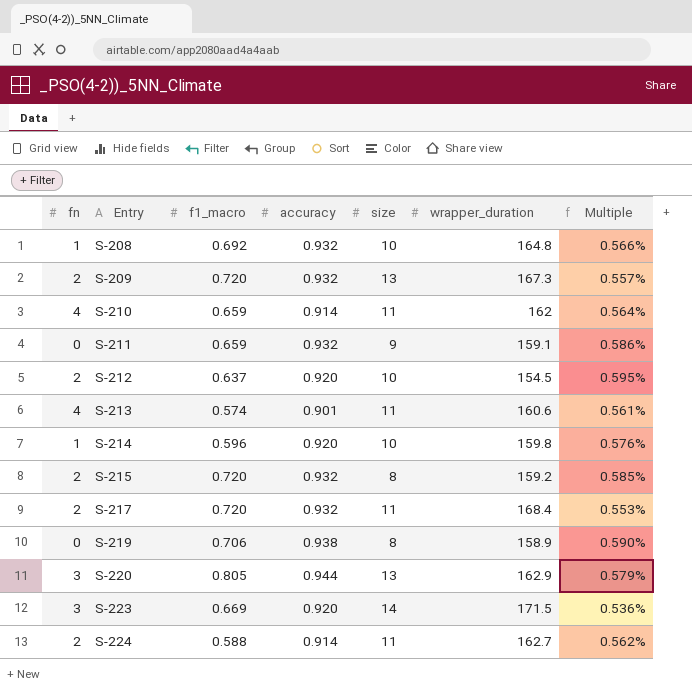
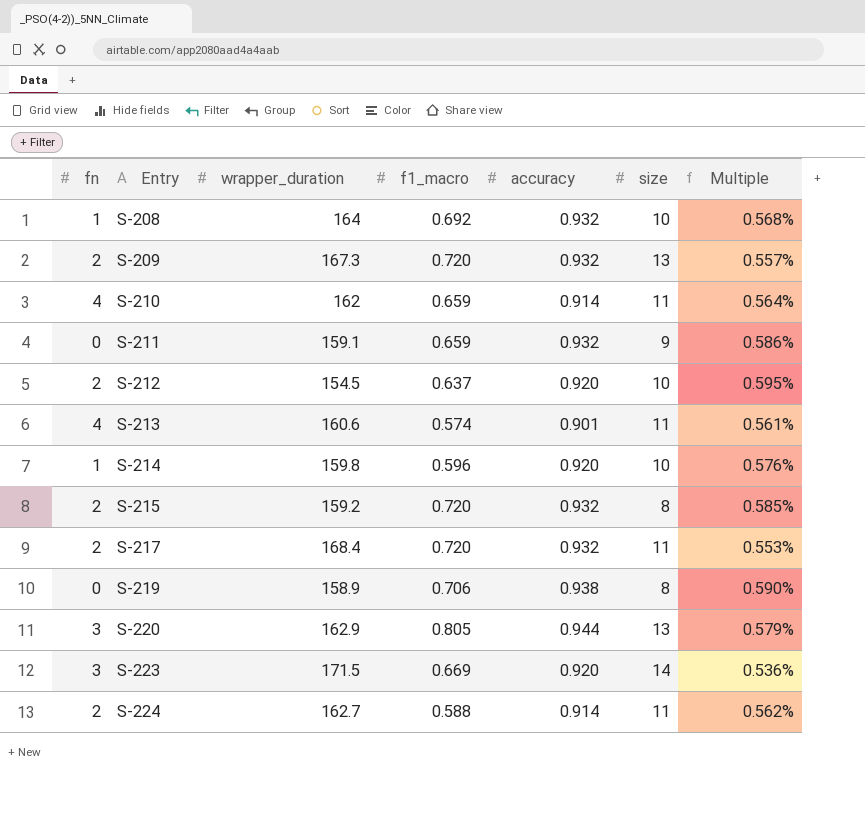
column wrapper_duration | position: 6 -> 3
S-208 | wrapper_duration: 164.8 -> 164
S-208 | Multiple: 0.566% -> 0.568%

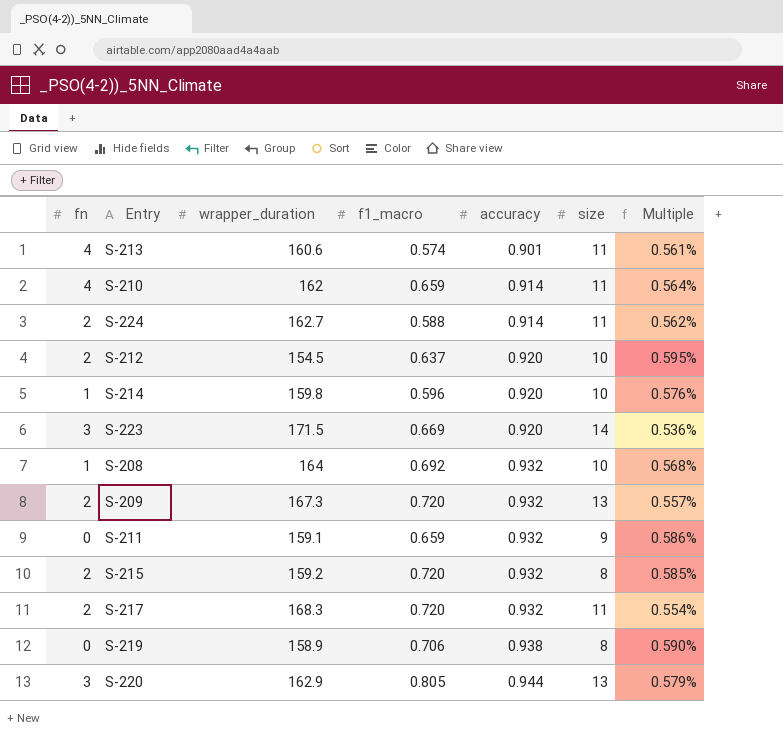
row order: Entry ascending -> accuracy ascending
S-217 | wrapper_duration: 168.4 -> 168.3
S-217 | Multiple: 0.553% -> 0.554%

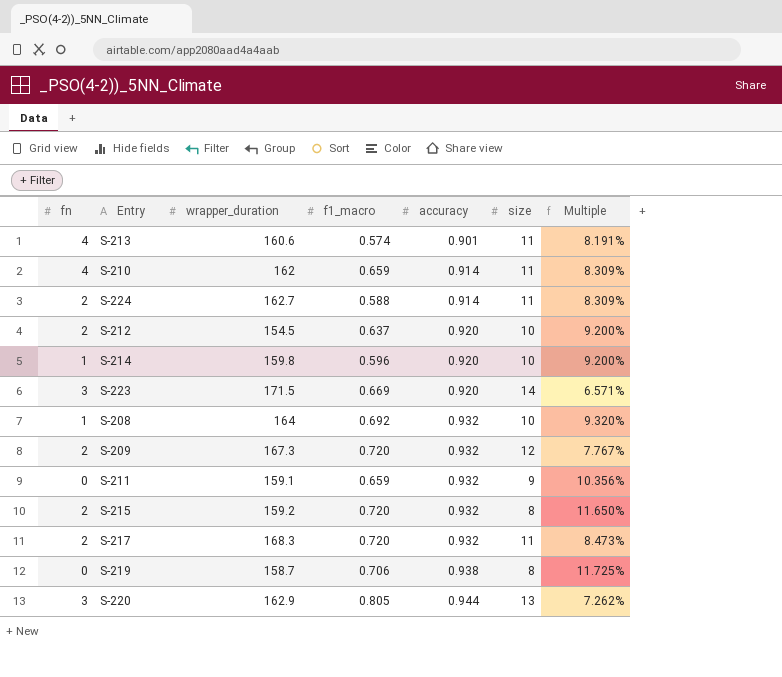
column Multiple | formula: [accuracy] / [wrapper_duration] -> [accuracy] / [size]
S-209 | size: 13 -> 12
S-219 | wrapper_duration: 158.9 -> 158.7

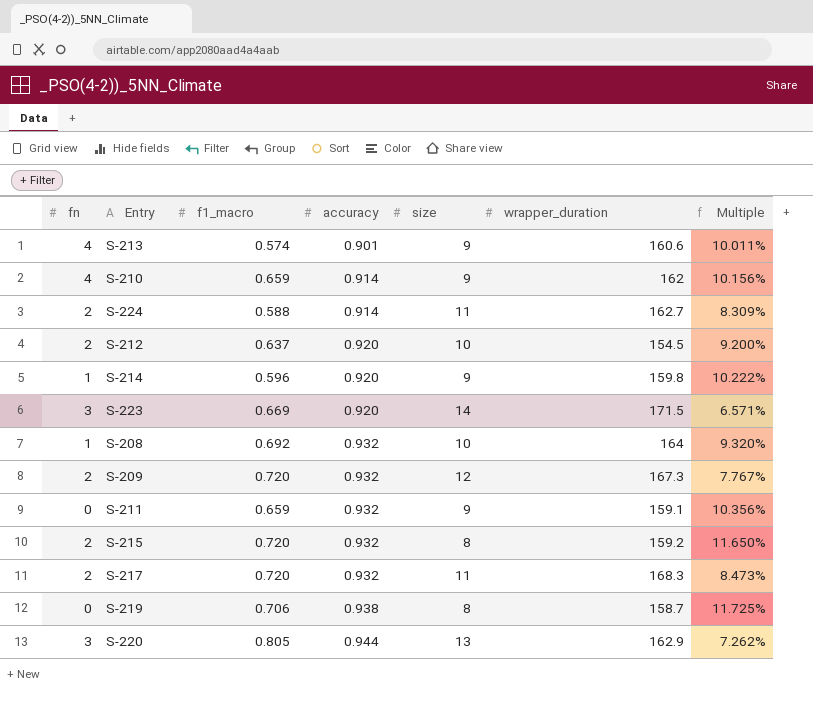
column wrapper_duration | position: 3 -> 6
S-213 | size: 11 -> 9
S-213 | Multiple: 8.191% -> 10.011%
S-210 | size: 11 -> 9
S-210 | Multiple: 8.309% -> 10.156%
S-214 | size: 10 -> 9
S-214 | Multiple: 9.200% -> 10.222%

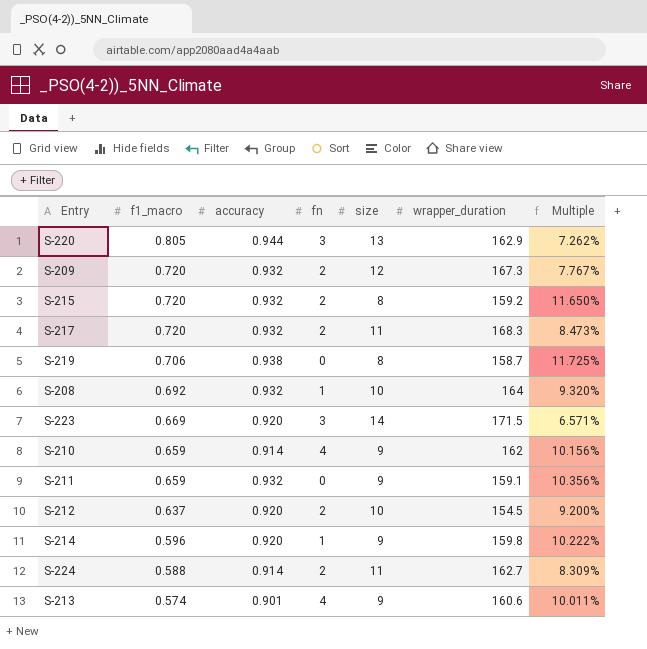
row order: accuracy ascending -> f1_macro descending
column fn | position: 1 -> 4

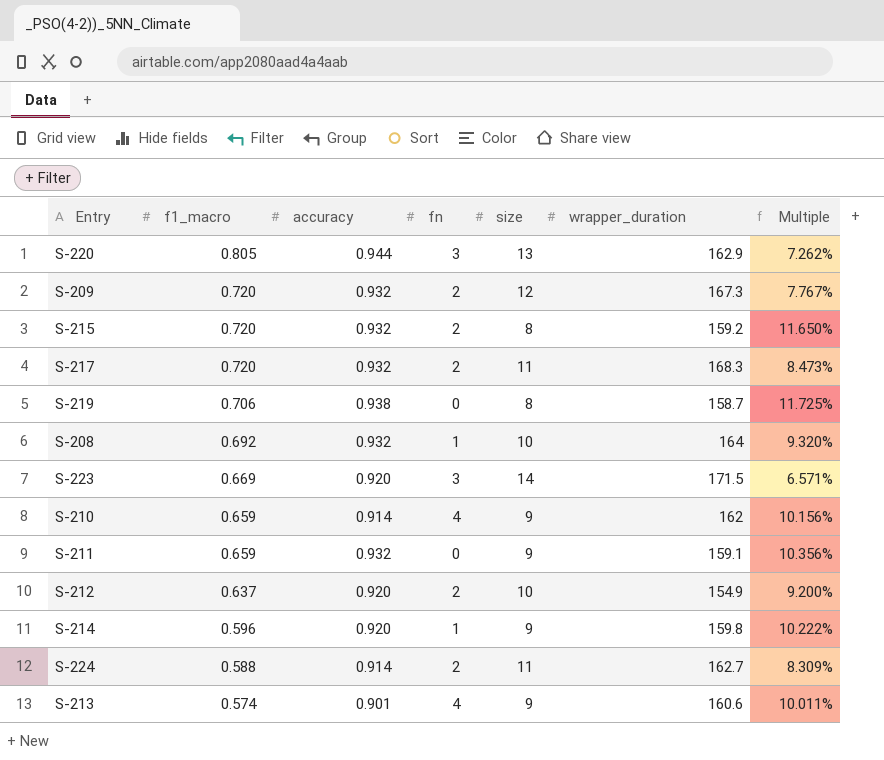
S-212 | wrapper_duration: 154.5 -> 154.9

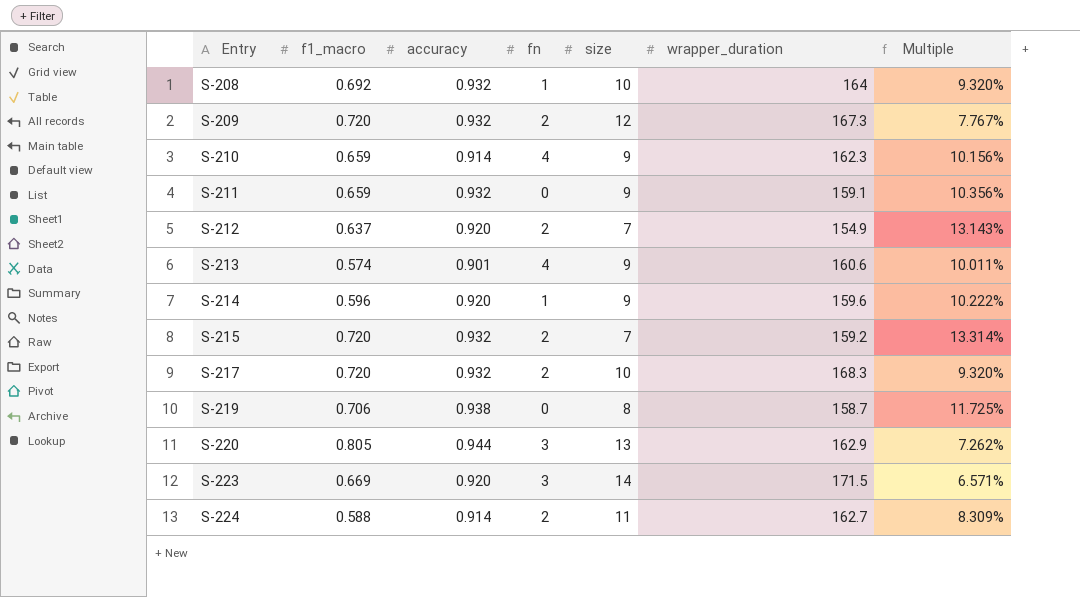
row order: f1_macro descending -> Entry ascending
S-210 | wrapper_duration: 162 -> 162.3
S-212 | size: 10 -> 7
S-212 | Multiple: 9.200% -> 13.143%
S-214 | wrapper_duration: 159.8 -> 159.6
S-215 | size: 8 -> 7
S-215 | Multiple: 11.650% -> 13.314%
S-217 | size: 11 -> 10
S-217 | Multiple: 8.473% -> 9.320%

